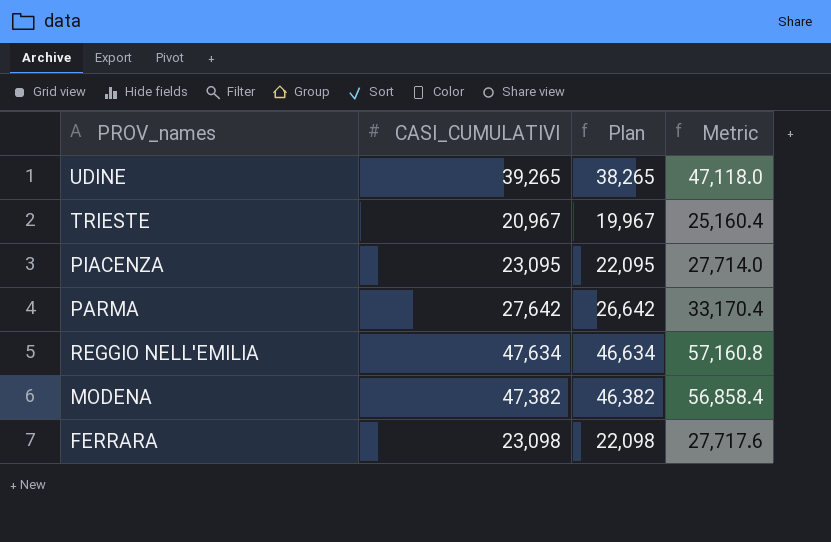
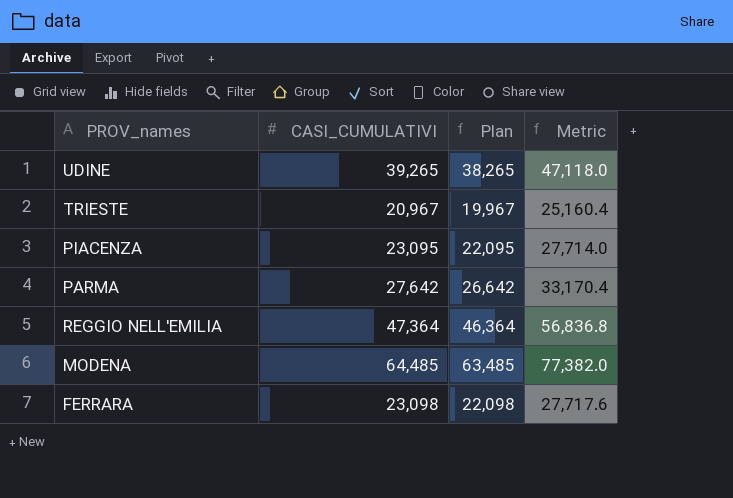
REGGIO NELL'EMILIA | CASI_CUMULATIVI: 47,634 -> 47,364
REGGIO NELL'EMILIA | Plan: 46,634 -> 46,364
REGGIO NELL'EMILIA | Metric: 57,160.8 -> 56,836.8
MODENA | CASI_CUMULATIVI: 47,382 -> 64,485
MODENA | Plan: 46,382 -> 63,485
MODENA | Metric: 56,858.4 -> 77,382.0

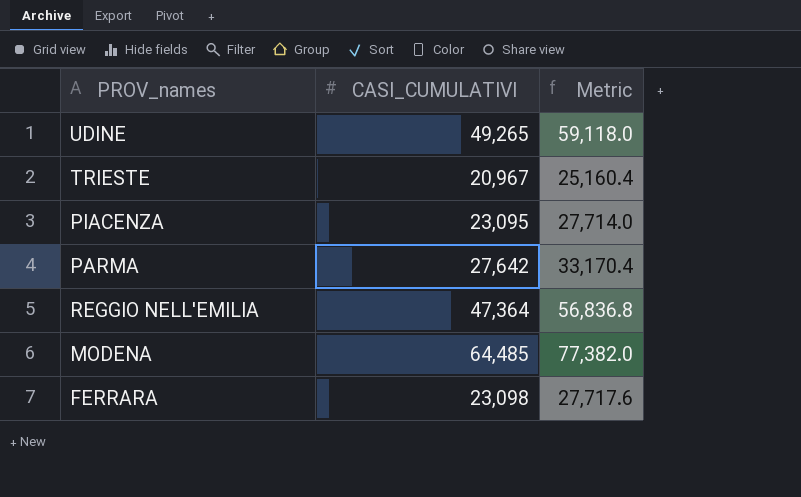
column Plan | formula: [CASI_CUMULATIVI] - 1000 -> none
UDINE | CASI_CUMULATIVI: 39,265 -> 49,265
UDINE | Metric: 47,118.0 -> 59,118.0

